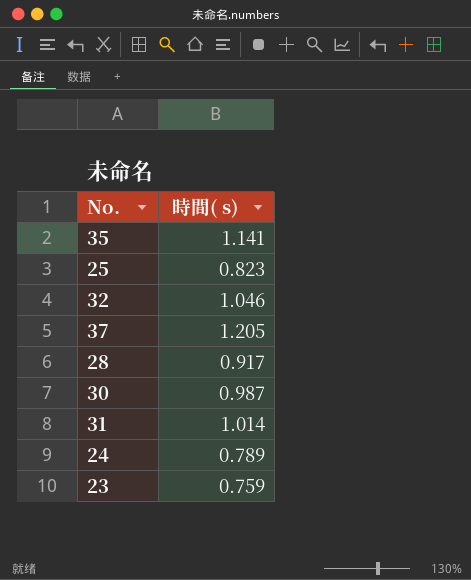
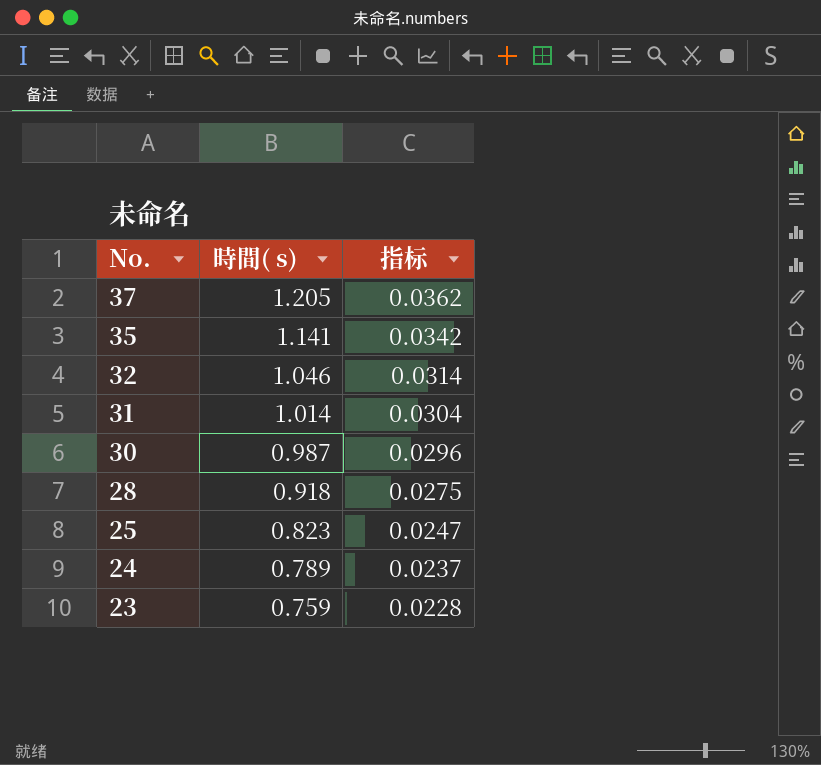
row order: none -> No. descending
column 指标 | formula: none -> [時間( s)] * 0.03
28 | 時間( s): 0.917 -> 0.918

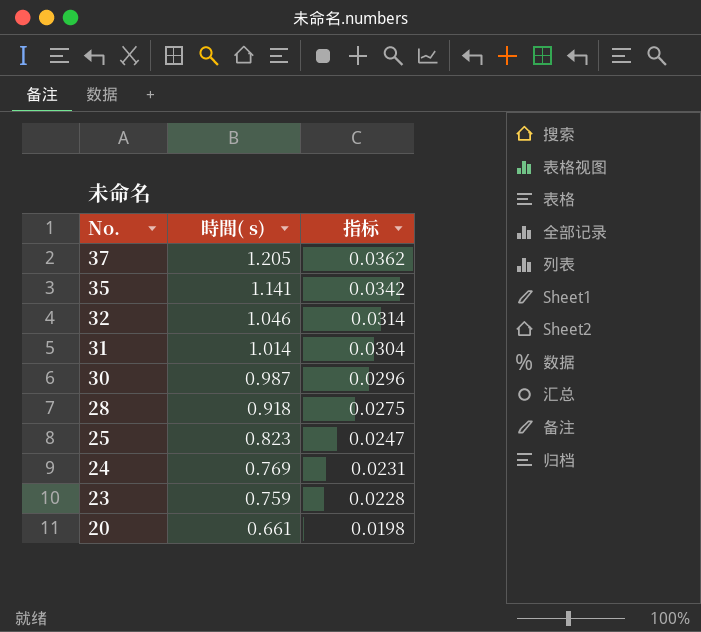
24 | 時間( s): 0.789 -> 0.769
24 | 指标: 0.0237 -> 0.0231
row 20: none -> 0.661 | 0.0198

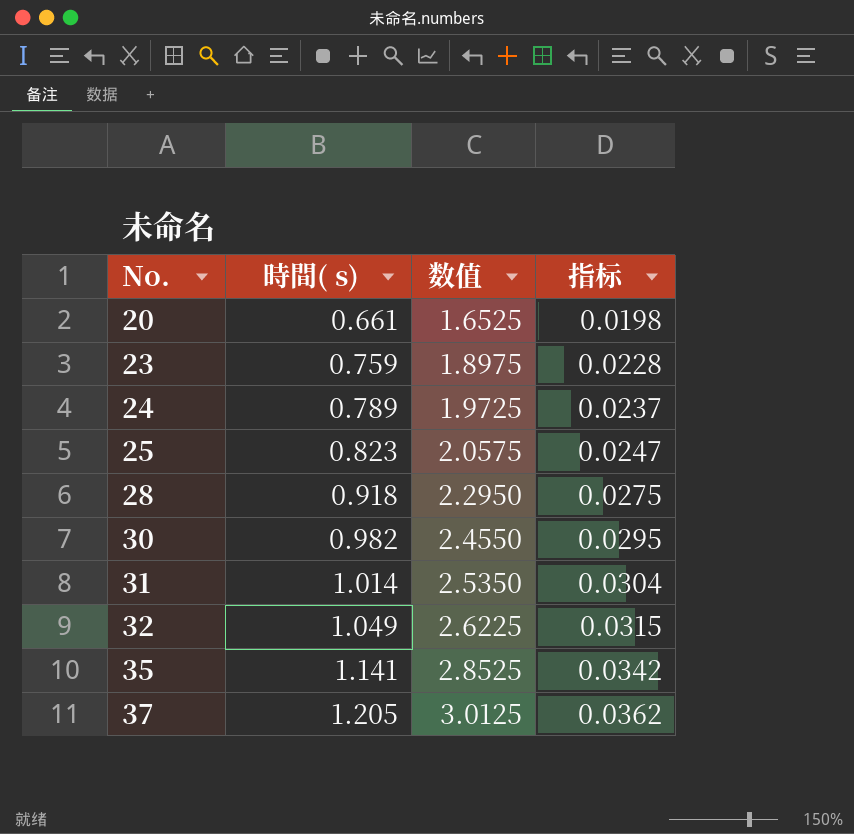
row order: No. descending -> No. ascending
column 数值 | formula: none -> [時間( s)] * 2.5
24 | 時間( s): 0.769 -> 0.789
24 | 指标: 0.0231 -> 0.0237
30 | 時間( s): 0.987 -> 0.982
30 | 指标: 0.0296 -> 0.0295
32 | 時間( s): 1.046 -> 1.049
32 | 指标: 0.0314 -> 0.0315

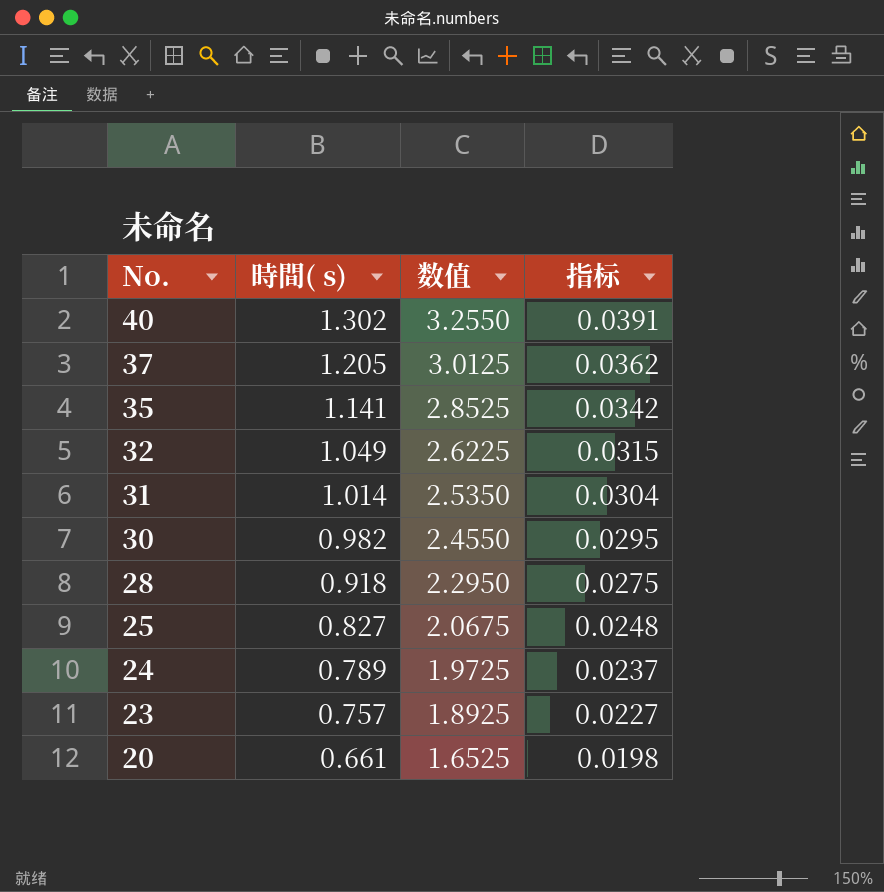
row order: No. ascending -> No. descending
row 40: none -> 1.302 | 3.2550 | 0.0391
25 | 時間( s): 0.823 -> 0.827
25 | 数值: 2.0575 -> 2.0675
25 | 指标: 0.0247 -> 0.0248
23 | 時間( s): 0.759 -> 0.757
23 | 数值: 1.8975 -> 1.8925
23 | 指标: 0.0228 -> 0.0227

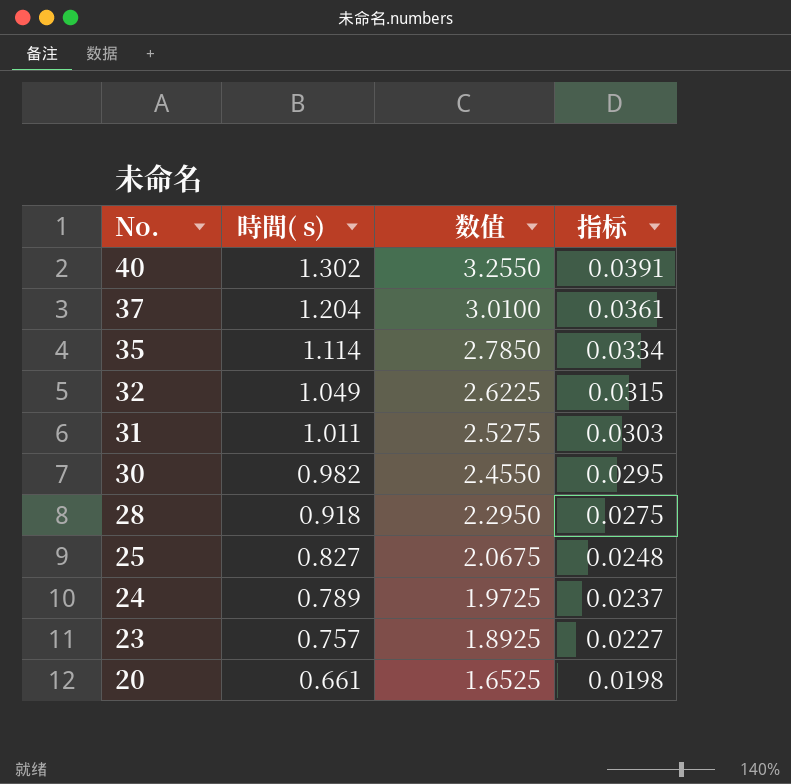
37 | 時間( s): 1.205 -> 1.204
37 | 数值: 3.0125 -> 3.0100
37 | 指标: 0.0362 -> 0.0361
35 | 時間( s): 1.141 -> 1.114
35 | 数值: 2.8525 -> 2.7850
35 | 指标: 0.0342 -> 0.0334
31 | 時間( s): 1.014 -> 1.011
31 | 数值: 2.5350 -> 2.5275
31 | 指标: 0.0304 -> 0.0303

